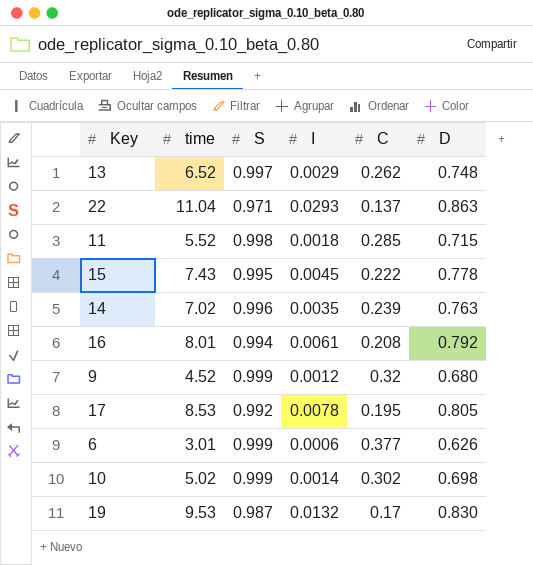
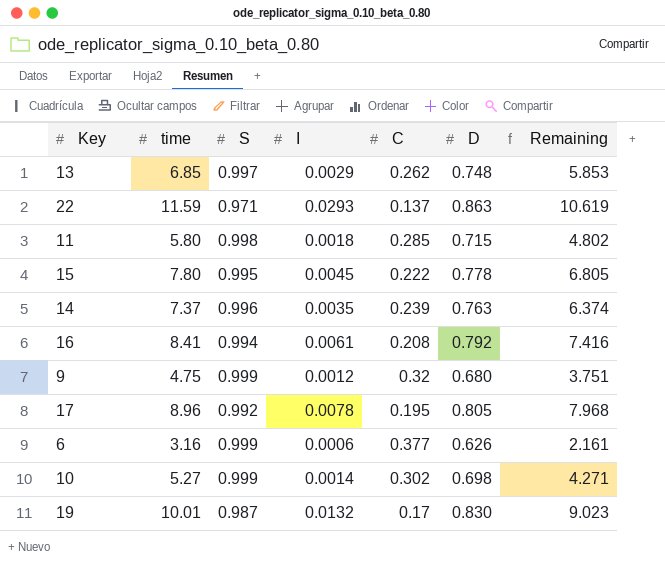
column Remaining | formula: none -> [time] - [S]
13 | time: 6.52 -> 6.85
22 | time: 11.04 -> 11.59
11 | time: 5.52 -> 5.80
15 | time: 7.43 -> 7.80
14 | time: 7.02 -> 7.37
16 | time: 8.01 -> 8.41
9 | time: 4.52 -> 4.75
17 | time: 8.53 -> 8.96
6 | time: 3.01 -> 3.16
10 | time: 5.02 -> 5.27
19 | time: 9.53 -> 10.01

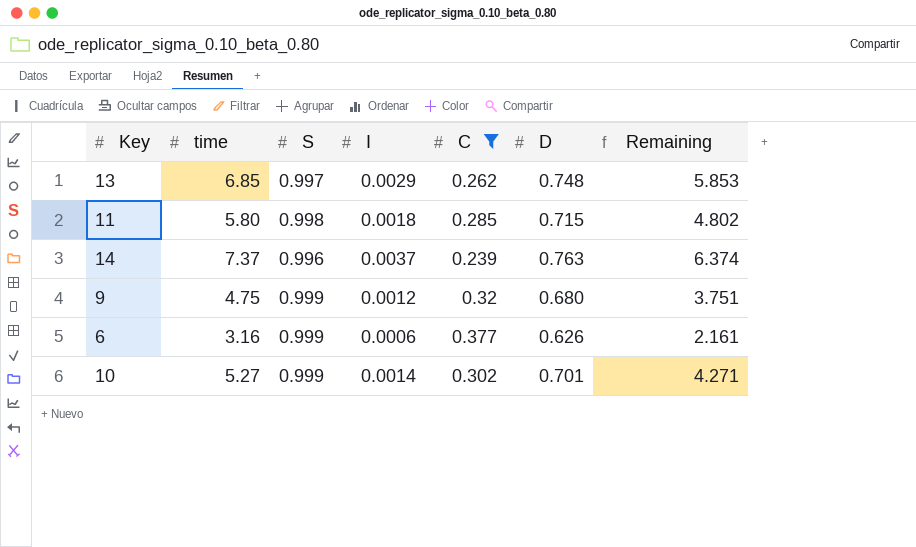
filter: none -> C >= 0.239
14 | I: 0.0035 -> 0.0037
10 | D: 0.698 -> 0.701

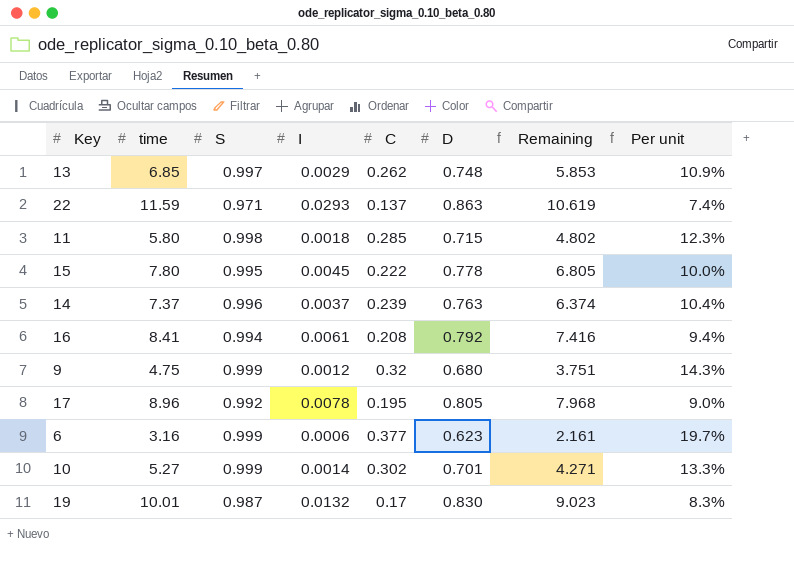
filter: C >= 0.239 -> none
column Per unit | formula: none -> [D] / [time]
6 | D: 0.626 -> 0.623

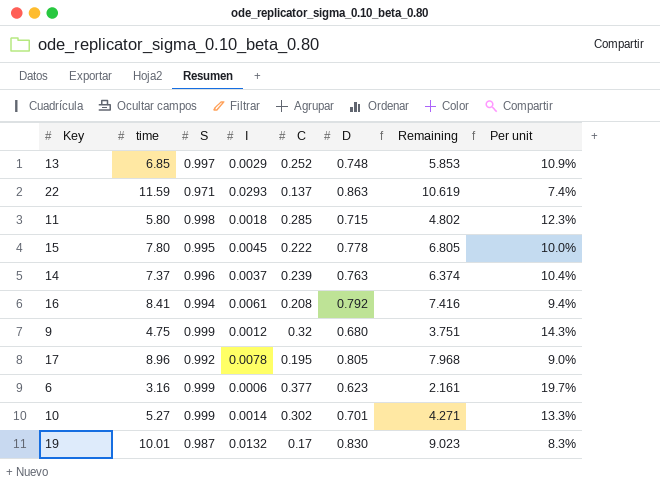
13 | C: 0.262 -> 0.252

